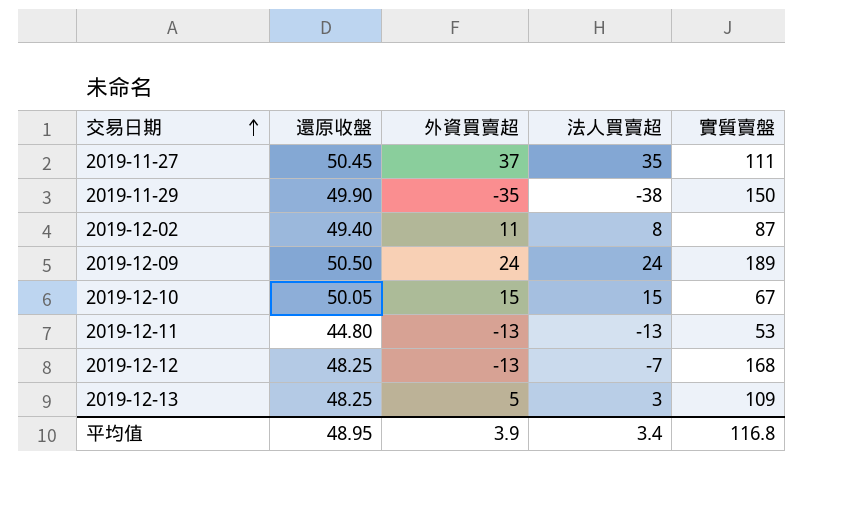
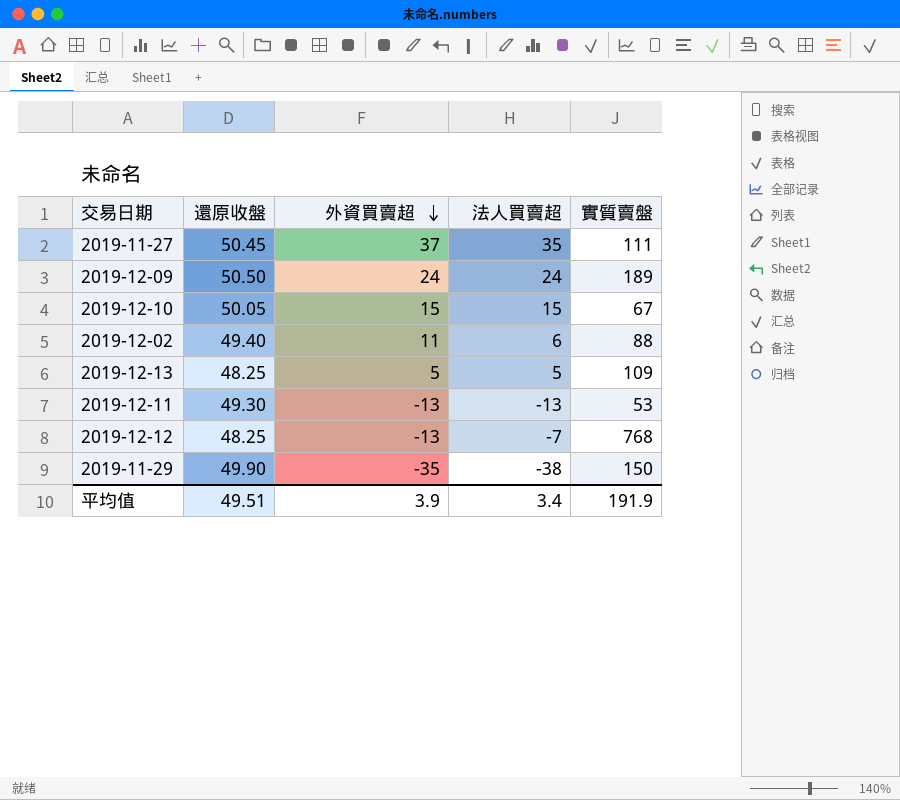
row order: 交易日期 ascending -> 外資買賣超 descending
2019-12-02 | 法人買賣超: 8 -> 6
2019-12-02 | 實質賣盤: 87 -> 88
2019-12-13 | 法人買賣超: 3 -> 5
2019-12-11 | 還原收盤: 44.80 -> 49.30
2019-12-12 | 實質賣盤: 168 -> 768
平均值 | 還原收盤: 48.95 -> 49.51
平均值 | 實質賣盤: 116.8 -> 191.9

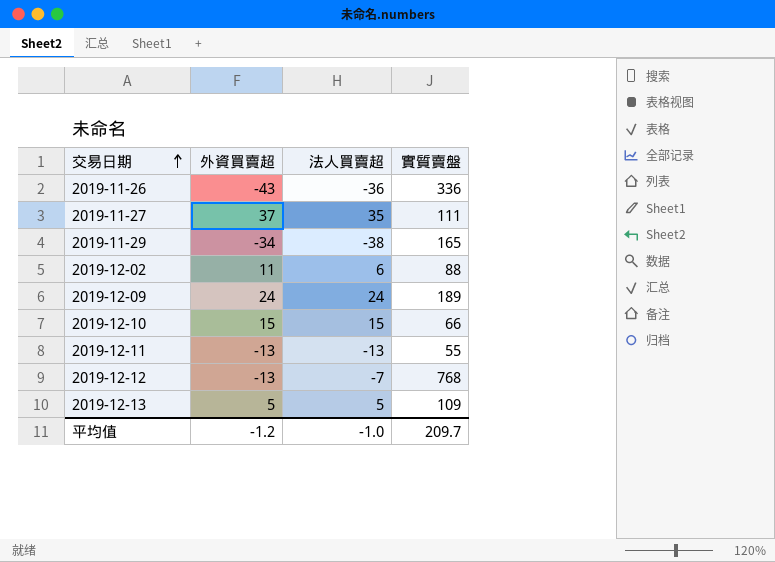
row order: 外資買賣超 descending -> 交易日期 ascending
column 還原收盤 | position: 2 -> none
row 2019-11-26: none -> -43 | -36 | 336
2019-11-29 | 外資買賣超: -35 -> -34
2019-11-29 | 實質賣盤: 150 -> 165
2019-12-10 | 實質賣盤: 67 -> 66
2019-12-11 | 實質賣盤: 53 -> 55
平均值 | 外資買賣超: 3.9 -> -1.2
平均值 | 法人買賣超: 3.4 -> -1.0
平均值 | 實質賣盤: 191.9 -> 209.7

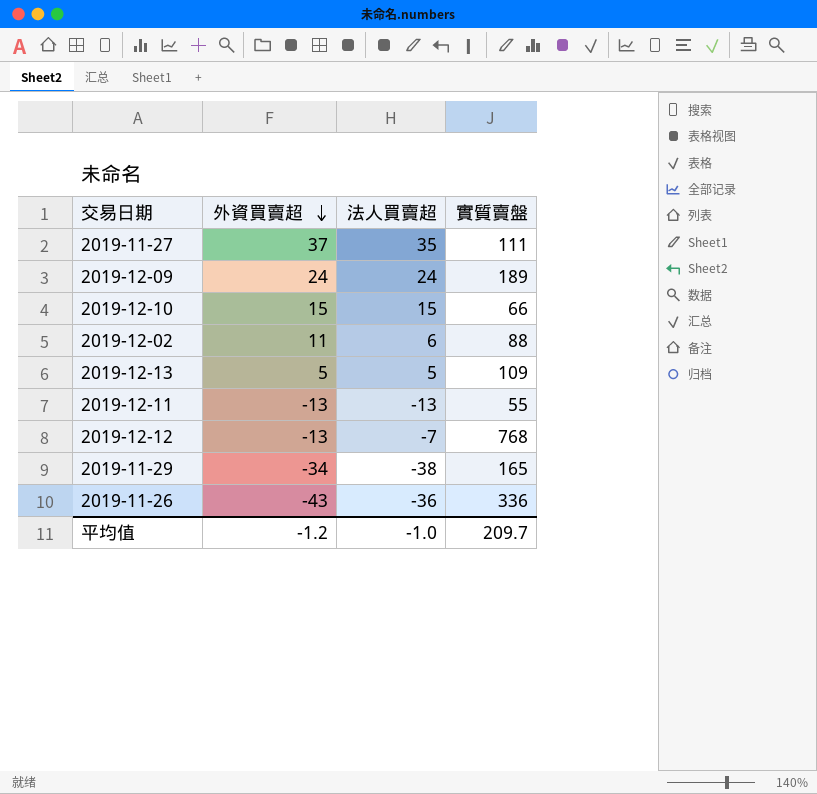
row order: 交易日期 ascending -> 外資買賣超 descending

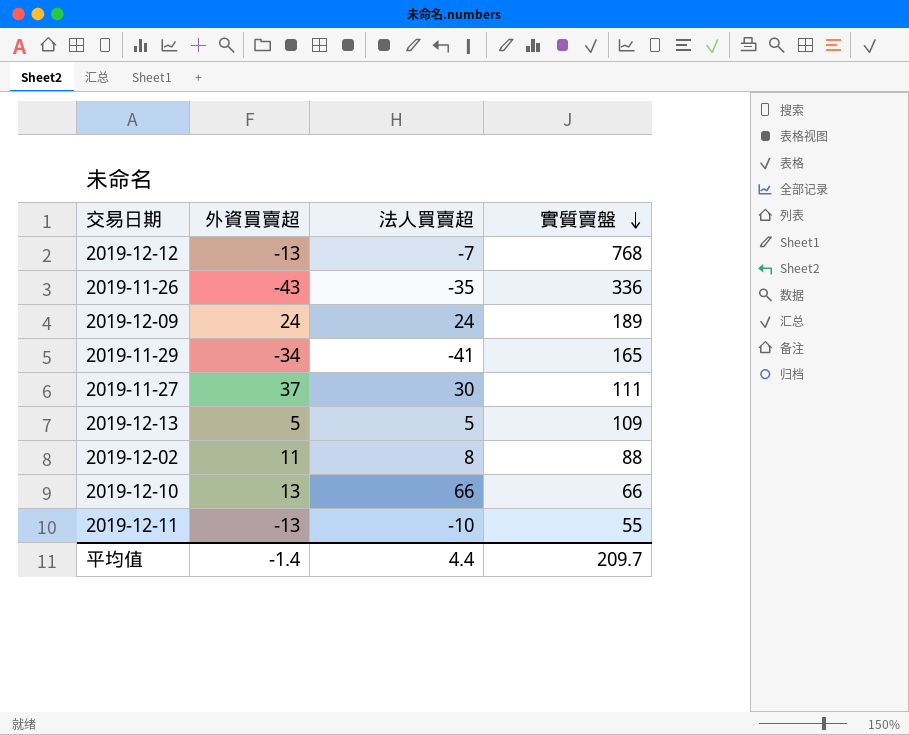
row order: 外資買賣超 descending -> 實質賣盤 descending
2019-11-26 | 法人買賣超: -36 -> -35
2019-11-29 | 法人買賣超: -38 -> -41
2019-11-27 | 法人買賣超: 35 -> 30
2019-12-02 | 法人買賣超: 6 -> 8
2019-12-10 | 外資買賣超: 15 -> 13
2019-12-10 | 法人買賣超: 15 -> 66
2019-12-11 | 法人買賣超: -13 -> -10
平均值 | 外資買賣超: -1.2 -> -1.4
平均值 | 法人買賣超: -1.0 -> 4.4

